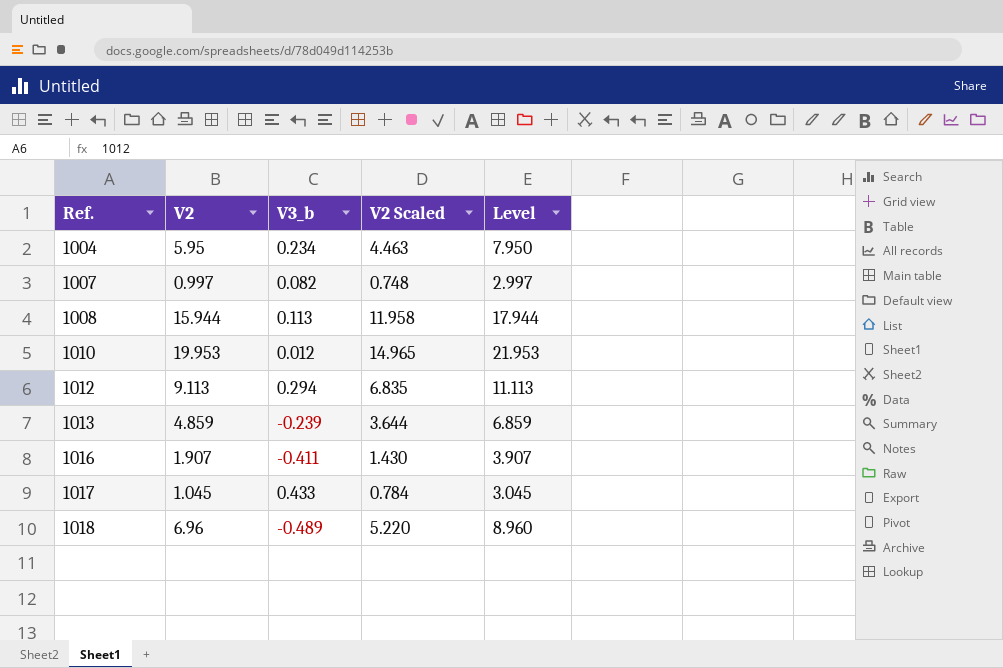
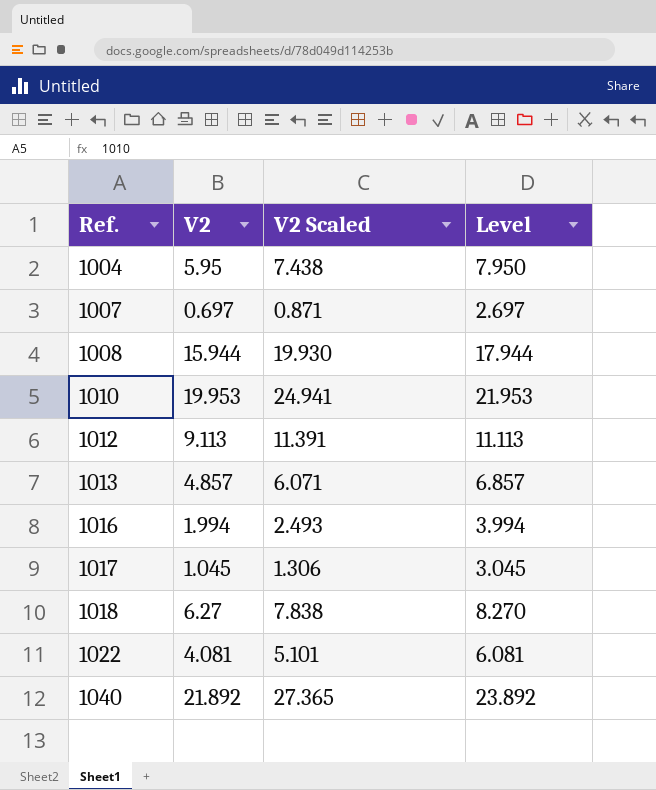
column V3_b | position: 3 -> none
column V2 Scaled | formula: [V2] * 0.75 -> [V2] * 1.25
1007 | V2: 0.997 -> 0.697
1007 | Level: 2.997 -> 2.697
1013 | V2: 4.859 -> 4.857
1013 | Level: 6.859 -> 6.857
1016 | V2: 1.907 -> 1.994
1016 | Level: 3.907 -> 3.994
1018 | V2: 6.96 -> 6.27
1018 | Level: 8.960 -> 8.270
row 1022: none -> 4.081 | 5.101 | 6.081
row 1040: none -> 21.892 | 27.365 | 23.892

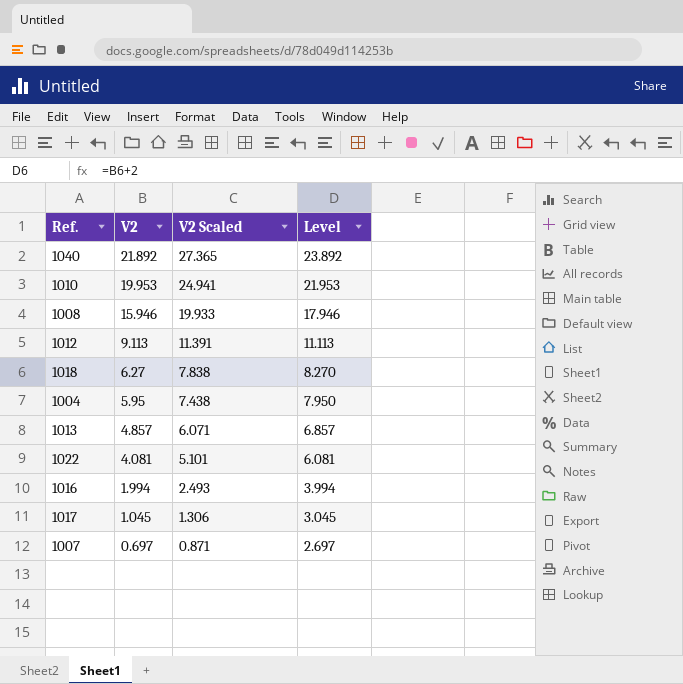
row order: Ref. ascending -> V2 descending
1008 | V2: 15.944 -> 15.946
1008 | V2 Scaled: 19.930 -> 19.933
1008 | Level: 17.944 -> 17.946

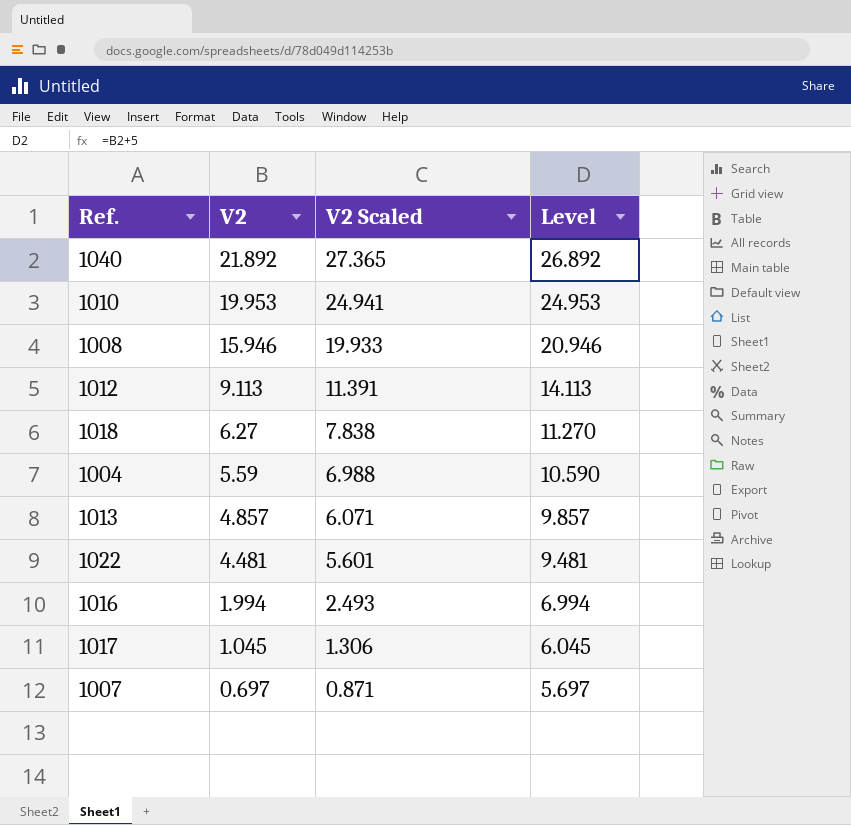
column Level | formula: [V2] + 2 -> [V2] + 5
1004 | V2: 5.95 -> 5.59
1004 | V2 Scaled: 7.438 -> 6.988
1022 | V2: 4.081 -> 4.481
1022 | V2 Scaled: 5.101 -> 5.601

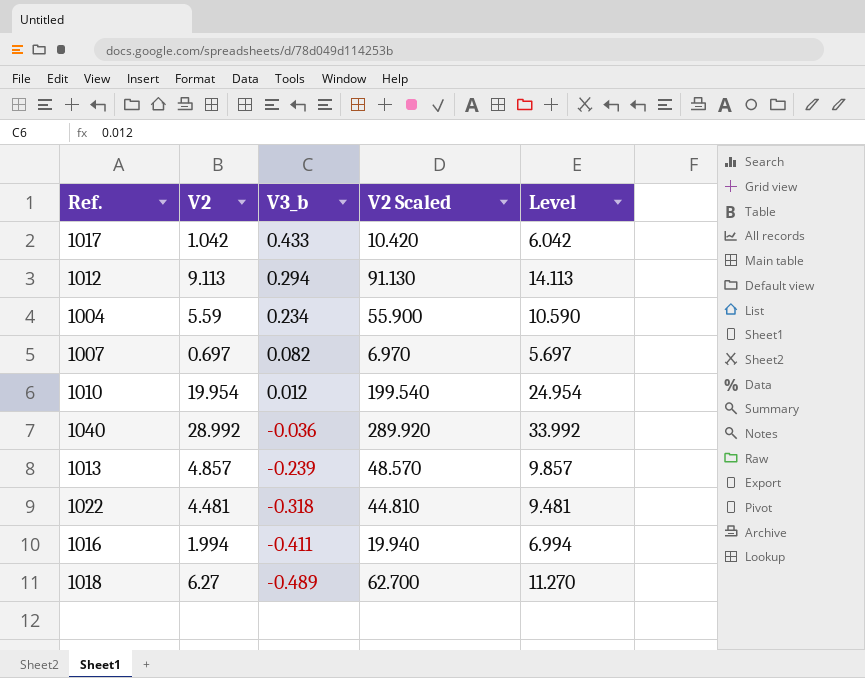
row order: V2 descending -> V3_b descending
column V3_b | position: none -> 3
column V2 Scaled | formula: [V2] * 1.25 -> [V2] * 10
row 1008: 15.946 | 19.933 | 20.946 -> none
1017 | V2: 1.045 -> 1.042
1017 | Level: 6.045 -> 6.042
1010 | V2: 19.953 -> 19.954
1010 | Level: 24.953 -> 24.954
1040 | V2: 21.892 -> 28.992
1040 | Level: 26.892 -> 33.992

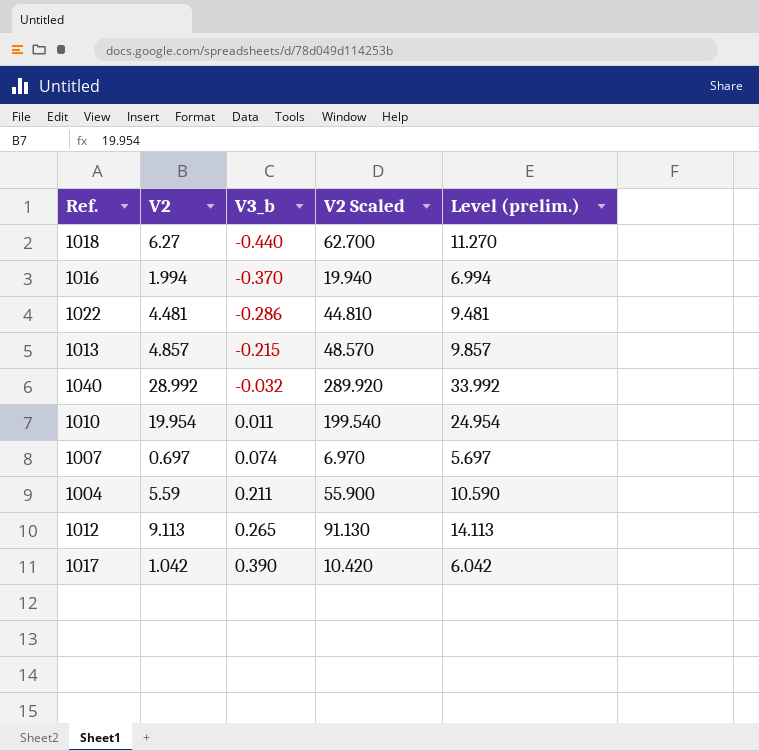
row order: V3_b descending -> V3_b ascending
column name: Level -> Level (prelim.)
1018 | V3_b: -0.489 -> -0.440
1016 | V3_b: -0.411 -> -0.370
1022 | V3_b: -0.318 -> -0.286
1013 | V3_b: -0.239 -> -0.215
1040 | V3_b: -0.036 -> -0.032
1010 | V3_b: 0.012 -> 0.011
1007 | V3_b: 0.082 -> 0.074
1004 | V3_b: 0.234 -> 0.211
1012 | V3_b: 0.294 -> 0.265
1017 | V3_b: 0.433 -> 0.390

